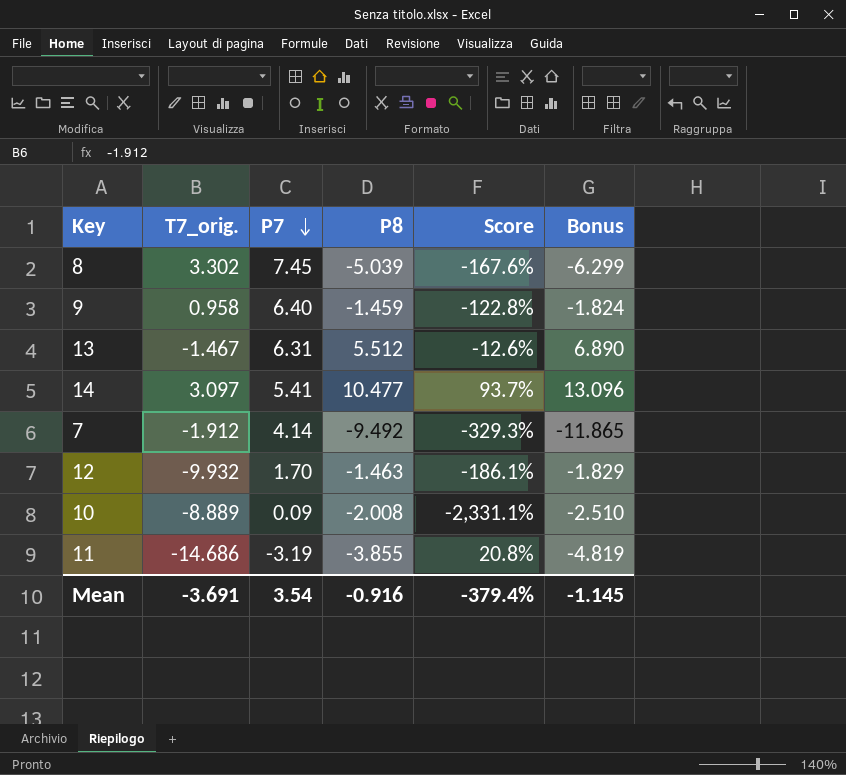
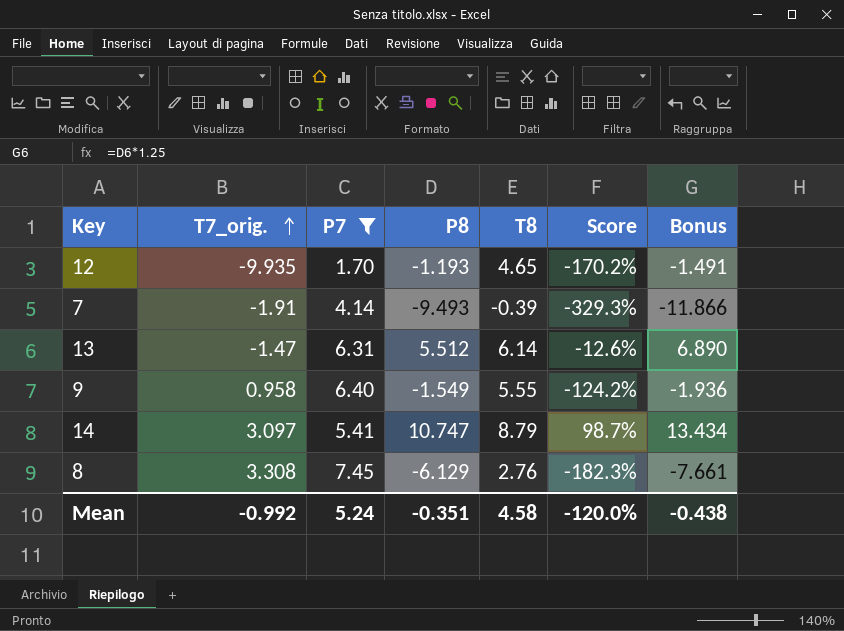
filter: none -> P7 >= 1.70
row order: P7 descending -> T7_orig. ascending
column T8 | position: none -> 5
12 | T7_orig.: -9.932 -> -9.935
12 | P8: -1.463 -> -1.193
12 | Score: -186.1% -> -170.2%
12 | Bonus: -1.829 -> -1.491
7 | T7_orig.: -1.912 -> -1.91
7 | P8: -9.492 -> -9.493
7 | Bonus: -11.865 -> -11.866
13 | T7_orig.: -1.467 -> -1.47
9 | P8: -1.459 -> -1.549
9 | Score: -122.8% -> -124.2%
9 | Bonus: -1.824 -> -1.936
14 | P8: 10.477 -> 10.747
14 | Score: 93.7% -> 98.7%
14 | Bonus: 13.096 -> 13.434
8 | T7_orig.: 3.302 -> 3.308
8 | P8: -5.039 -> -6.129
8 | Score: -167.6% -> -182.3%
8 | Bonus: -6.299 -> -7.661
Mean | T7_orig.: -3.691 -> -0.992
Mean | P7: 3.54 -> 5.24
Mean | P8: -0.916 -> -0.351
Mean | Score: -379.4% -> -120.0%
Mean | Bonus: -1.145 -> -0.438

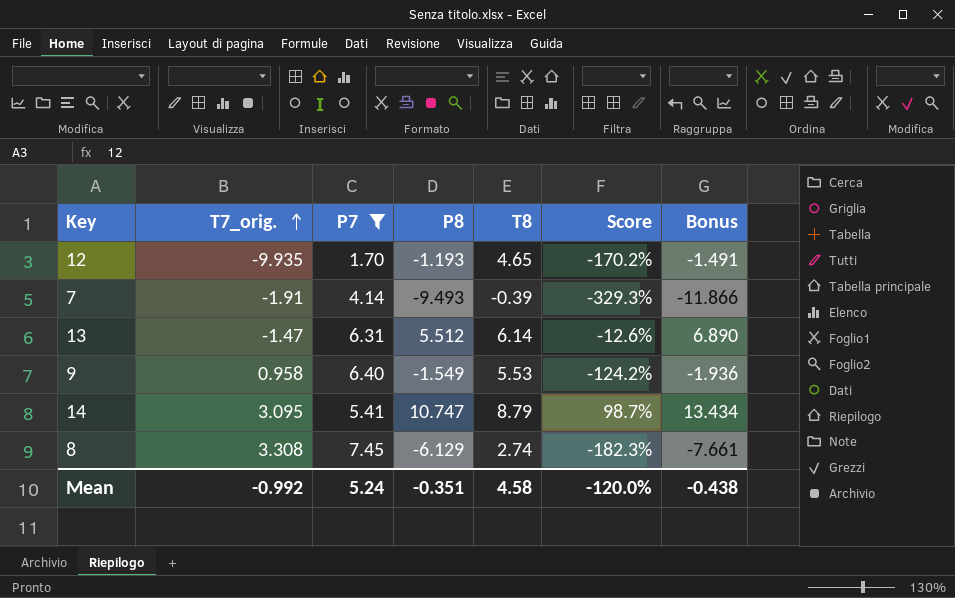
9 | T8: 5.55 -> 5.53
14 | T7_orig.: 3.097 -> 3.095
8 | T8: 2.76 -> 2.74

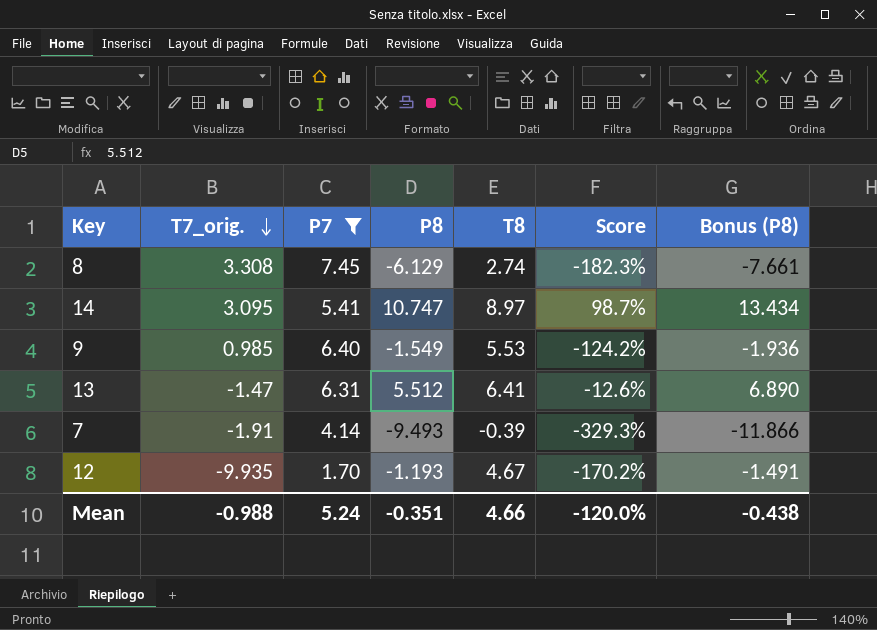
row order: T7_orig. ascending -> T7_orig. descending
column name: Bonus -> Bonus (P8)
14 | T8: 8.79 -> 8.97
9 | T7_orig.: 0.958 -> 0.985
13 | T8: 6.14 -> 6.41
12 | T8: 4.65 -> 4.67
Mean | T7_orig.: -0.992 -> -0.988
Mean | T8: 4.58 -> 4.66

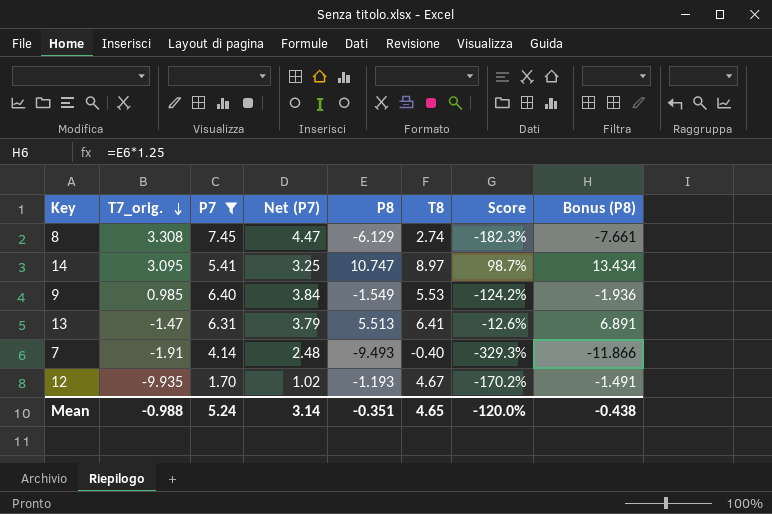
column Net (P7) | formula: none -> [P7] * 0.6
13 | P8: 5.512 -> 5.513
13 | Bonus (P8): 6.890 -> 6.891
7 | T8: -0.39 -> -0.40
Mean | T8: 4.66 -> 4.65

